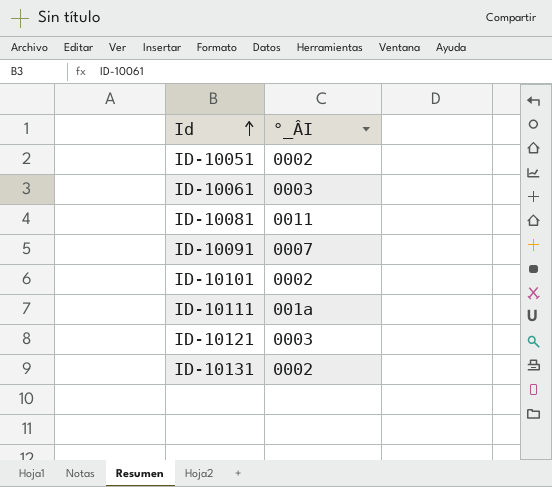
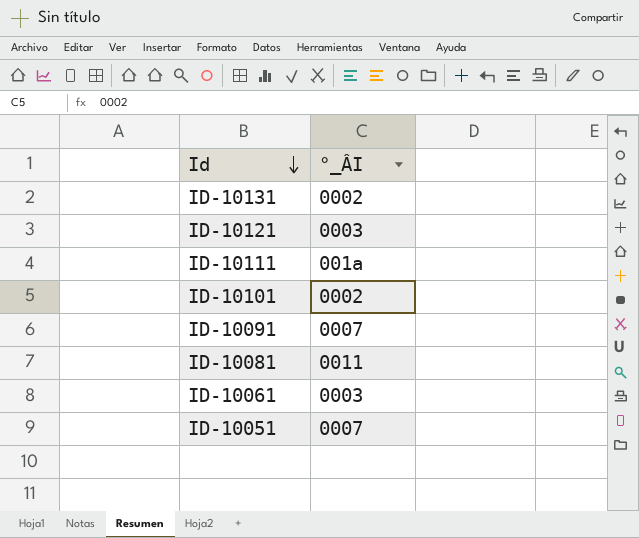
row order: Id ascending -> Id descending
ID-10051 | °_ÂI: 0002 -> 0007

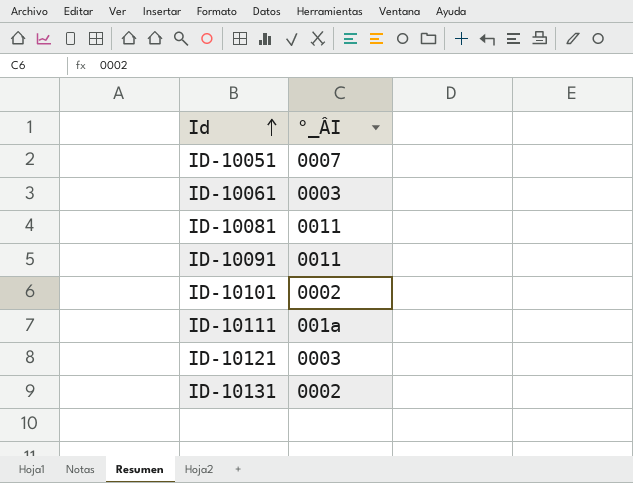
row order: Id descending -> Id ascending
ID-10091 | °_ÂI: 0007 -> 0011

